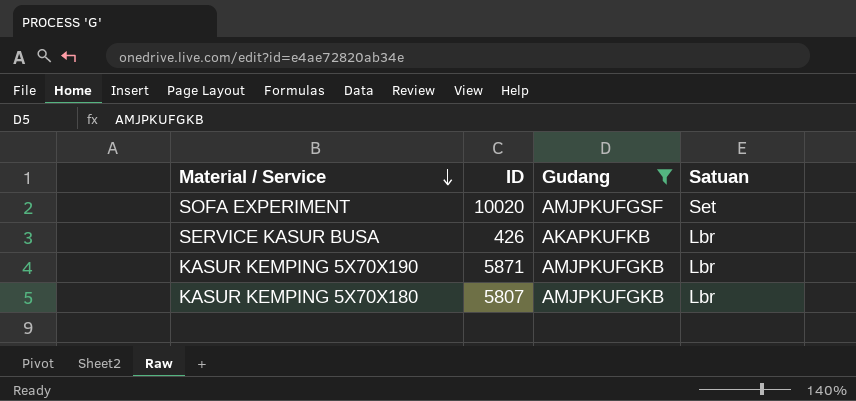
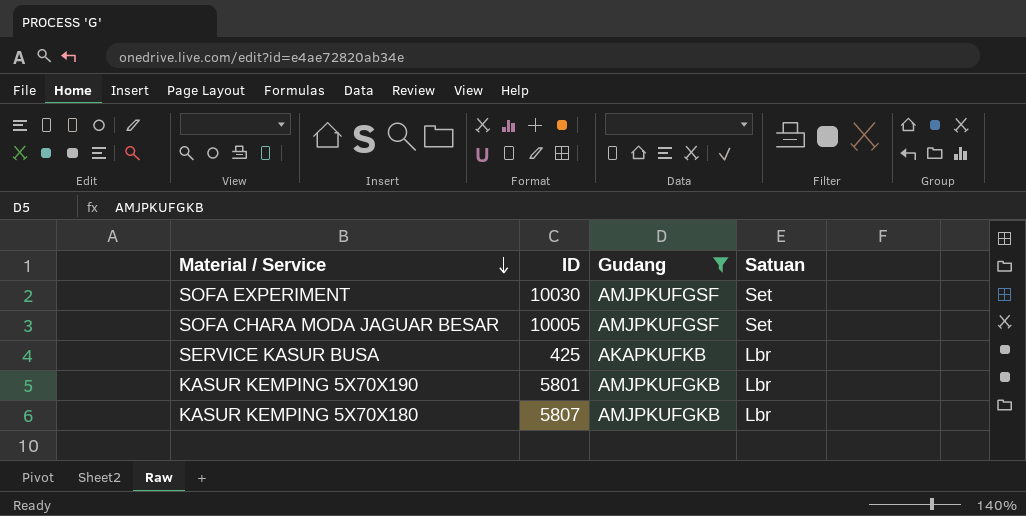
SOFA EXPERIMENT | ID: 10020 -> 10030
row SOFA CHARA MODA JAGUAR BESAR: none -> 10005 | AMJPKUFGSF | Set
SERVICE KASUR BUSA | ID: 426 -> 425
KASUR KEMPING 5X70X190 | ID: 5871 -> 5801

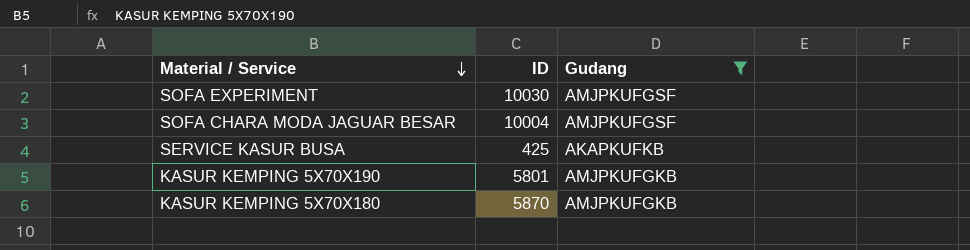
column Satuan | position: 4 -> none
SOFA CHARA MODA JAGUAR BESAR | ID: 10005 -> 10004
KASUR KEMPING 5X70X180 | ID: 5807 -> 5870

